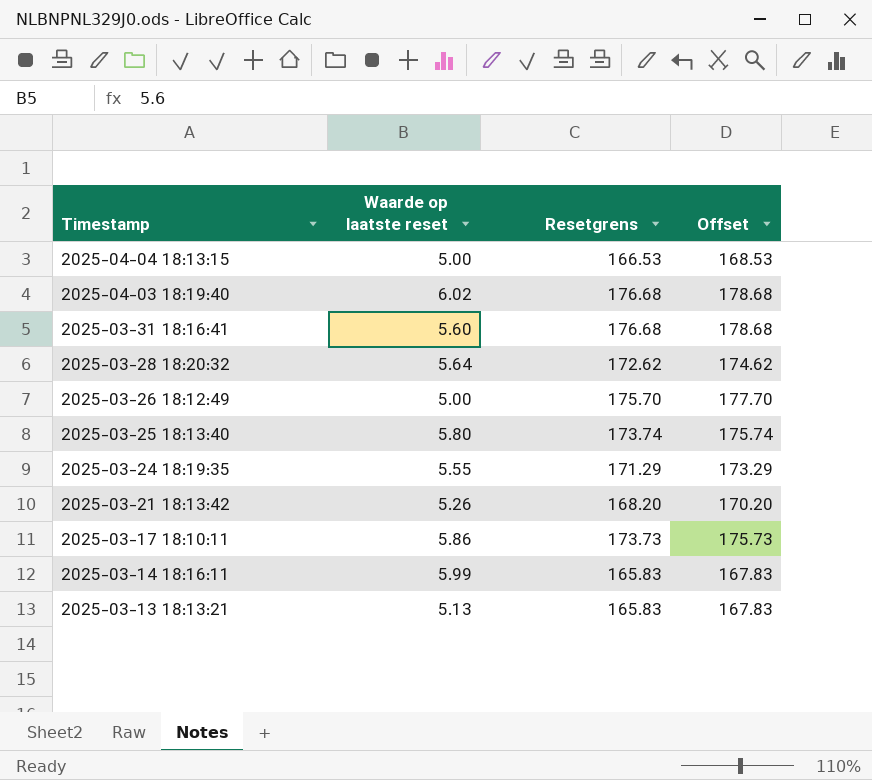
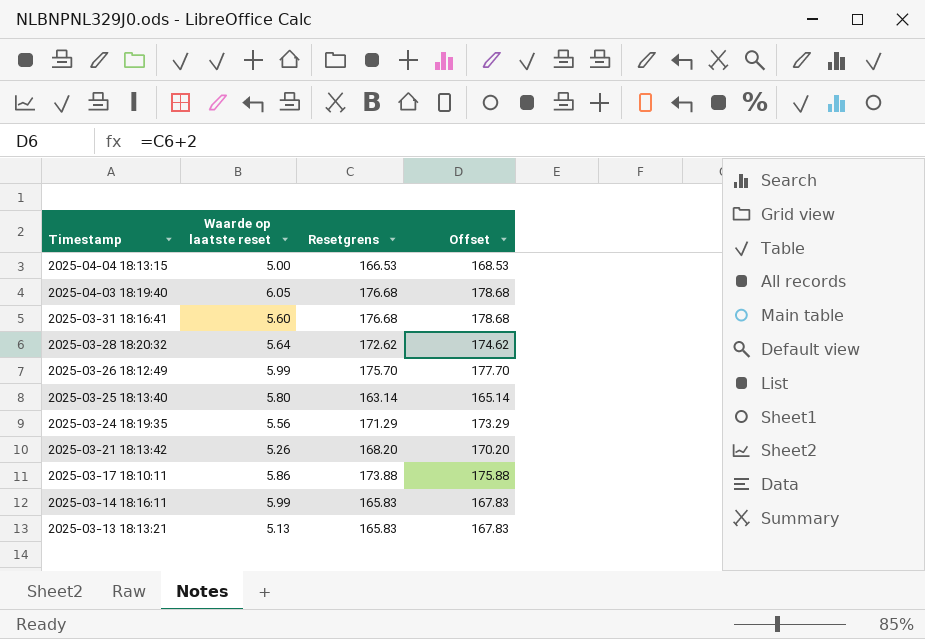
2025-04-03 18:19:40 | Waarde op laatste reset: 6.02 -> 6.05
2025-03-26 18:12:49 | Waarde op laatste reset: 5.00 -> 5.99
2025-03-25 18:13:40 | Resetgrens: 173.74 -> 163.14
2025-03-25 18:13:40 | Offset: 175.74 -> 165.14
2025-03-24 18:19:35 | Waarde op laatste reset: 5.55 -> 5.56
2025-03-17 18:10:11 | Resetgrens: 173.73 -> 173.88
2025-03-17 18:10:11 | Offset: 175.73 -> 175.88

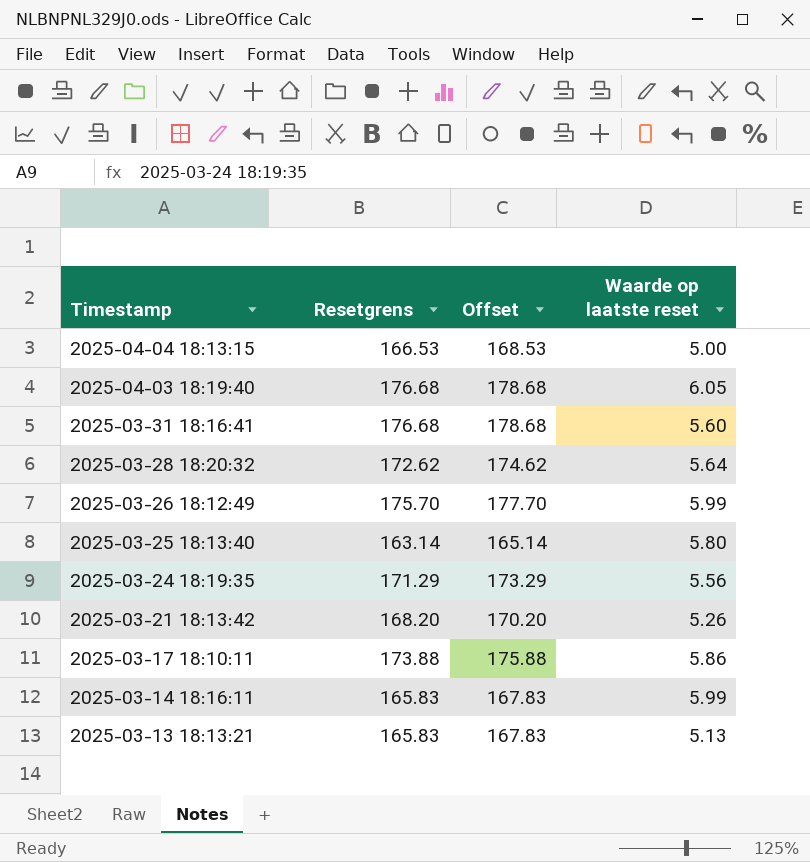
column Waarde op laatste reset | position: 2 -> 4

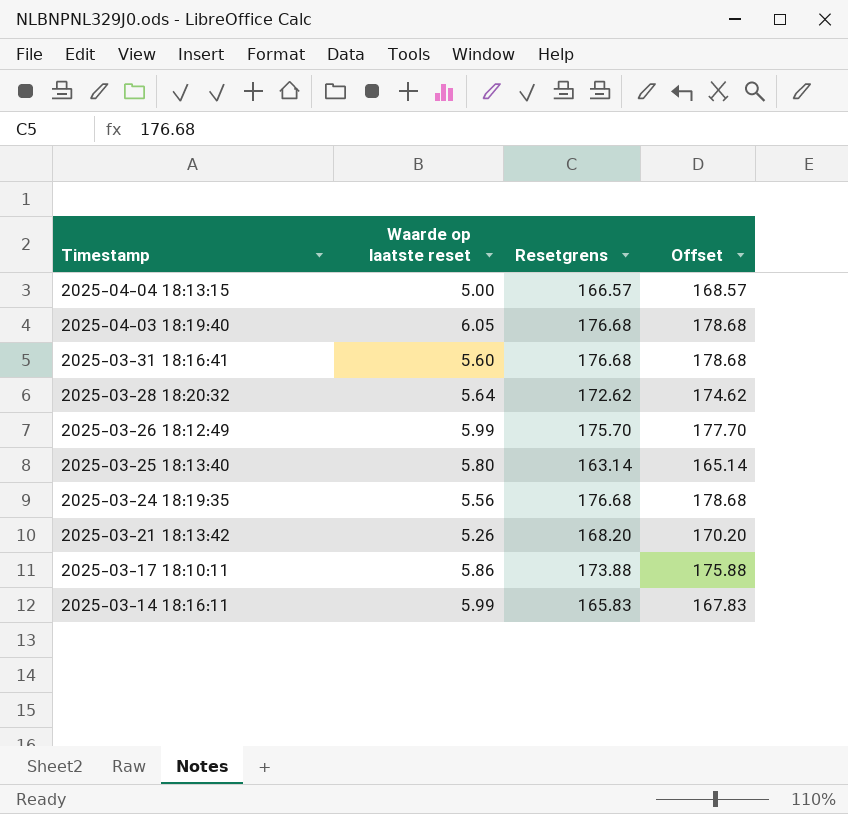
column Waarde op laatste reset | position: 4 -> 2
row 2025-03-13 18:13:21: 165.83 | 167.83 | 5.13 -> none
2025-04-04 18:13:15 | Resetgrens: 166.53 -> 166.57
2025-04-04 18:13:15 | Offset: 168.53 -> 168.57
2025-03-24 18:19:35 | Resetgrens: 171.29 -> 176.68
2025-03-24 18:19:35 | Offset: 173.29 -> 178.68

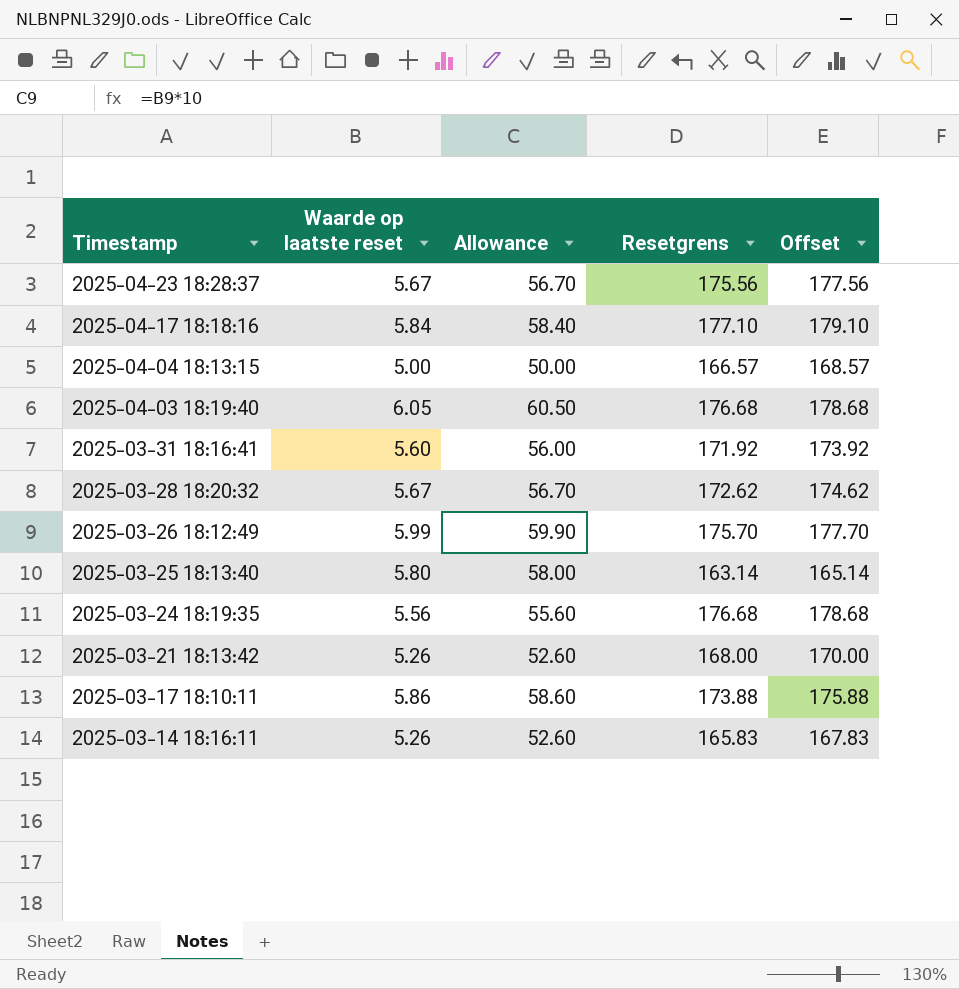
column Allowance | formula: none -> [Waarde op laatste reset] * 10
row 2025-04-23 18:28:37: none -> 5.67 | 56.70 | 175.56 | 177.56
row 2025-04-17 18:18:16: none -> 5.84 | 58.40 | 177.10 | 179.10
2025-03-31 18:16:41 | Resetgrens: 176.68 -> 171.92
2025-03-31 18:16:41 | Offset: 178.68 -> 173.92
2025-03-28 18:20:32 | Waarde op laatste reset: 5.64 -> 5.67
2025-03-21 18:13:42 | Resetgrens: 168.20 -> 168.00
2025-03-21 18:13:42 | Offset: 170.20 -> 170.00
2025-03-14 18:16:11 | Waarde op laatste reset: 5.99 -> 5.26

